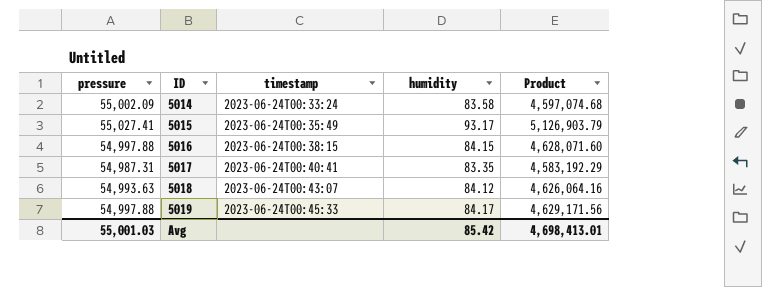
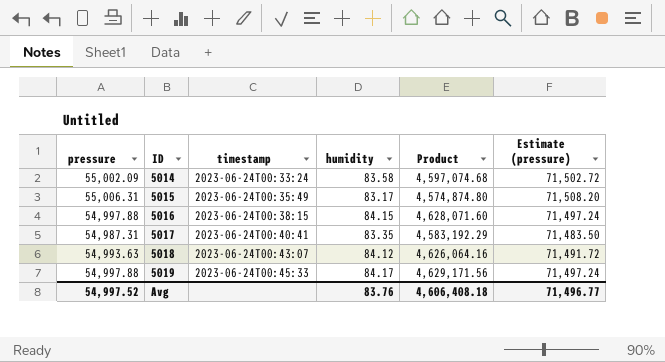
column Estimate (pressure) | formula: none -> [pressure] * 1.3
5015 | pressure: 55,027.41 -> 55,006.31
5015 | humidity: 93.17 -> 83.17
5015 | Product: 5,126,903.79 -> 4,574,874.80
Avg | pressure: 55,001.03 -> 54,997.52
Avg | humidity: 85.42 -> 83.76
Avg | Product: 4,698,413.01 -> 4,606,408.18

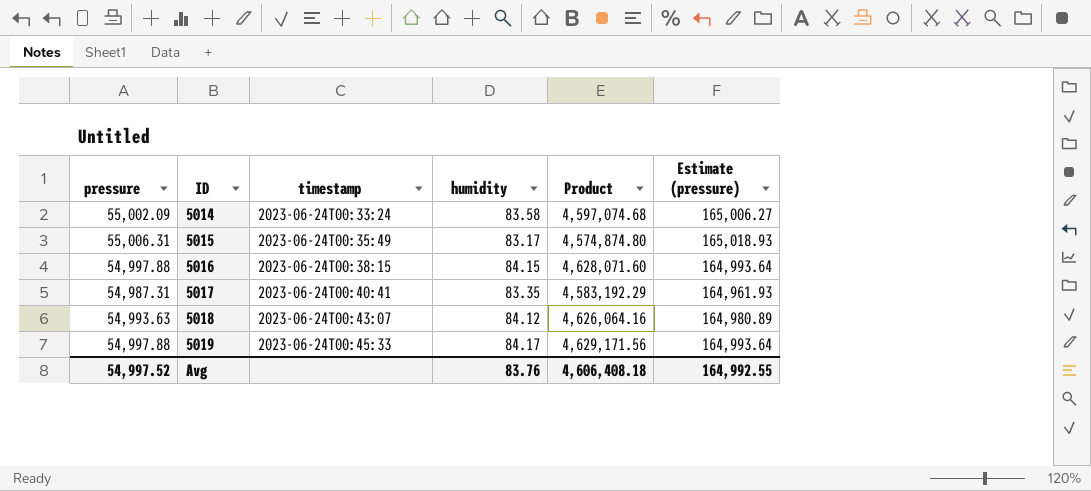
column Estimate (pressure) | formula: [pressure] * 1.3 -> [pressure] * 3
Avg | Estimate (pressure): 71,496.77 -> 164,992.55

